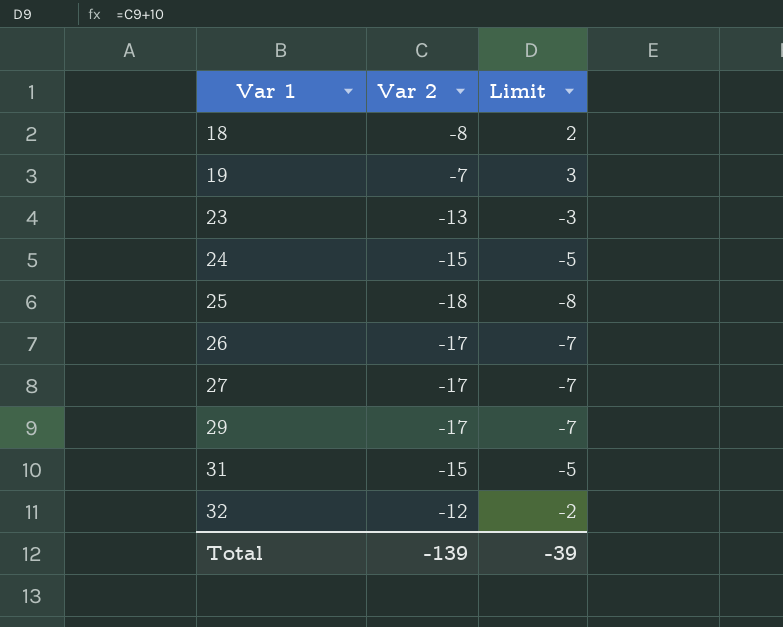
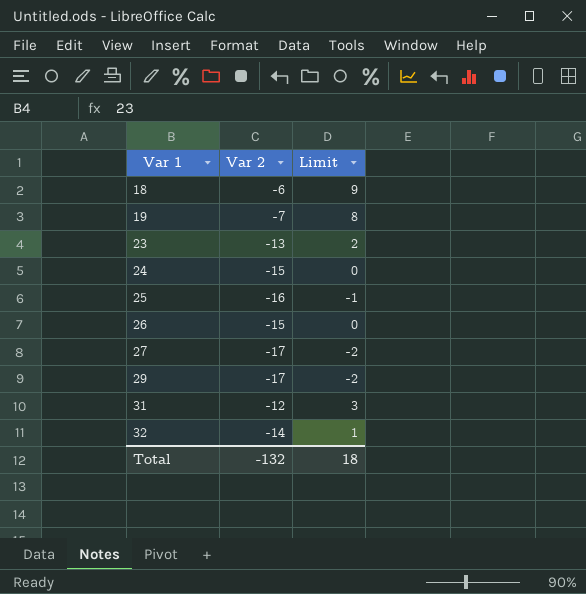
column Limit | formula: [Var 2] + 10 -> [Var 2] + 15
18 | Var 2: -8 -> -6
25 | Var 2: -18 -> -16
26 | Var 2: -17 -> -15
31 | Var 2: -15 -> -12
32 | Var 2: -12 -> -14
Total | Var 2: -139 -> -132
Total | Limit: -39 -> 18

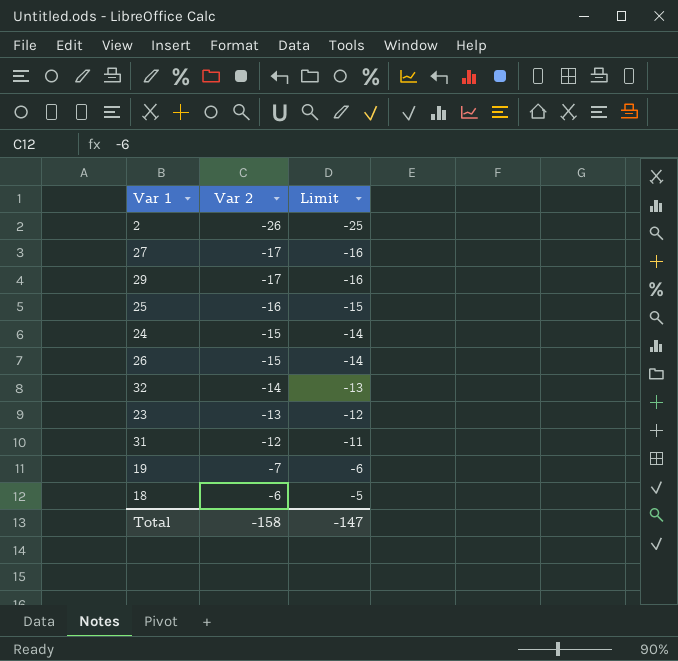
row order: Var 1 ascending -> Var 2 ascending
column Limit | formula: [Var 2] + 15 -> [Var 2] + 1
row 2: none -> -26 | -25
Total | Var 2: -132 -> -158
Total | Limit: 18 -> -147

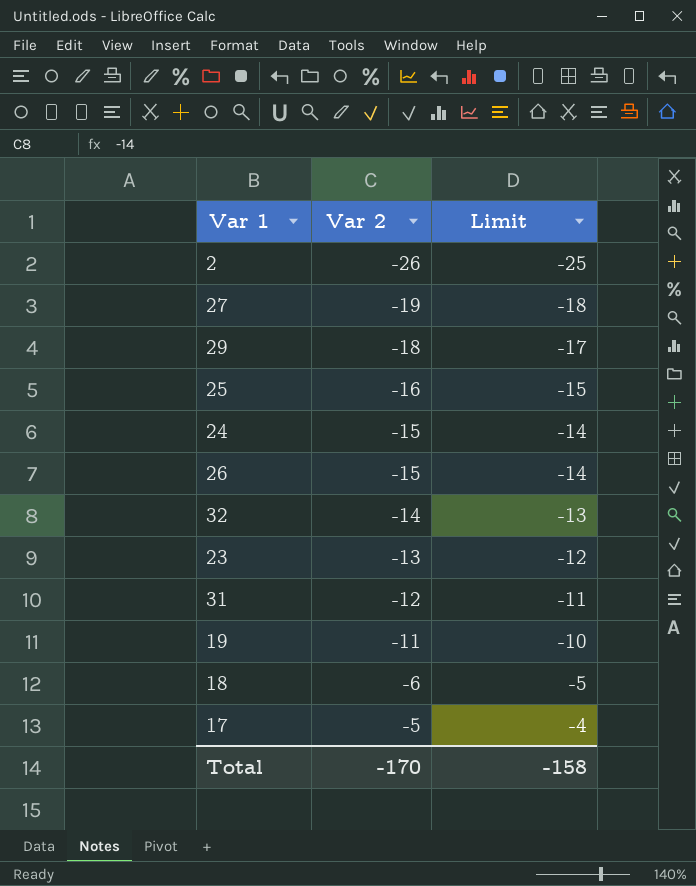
27 | Var 2: -17 -> -19
27 | Limit: -16 -> -18
29 | Var 2: -17 -> -18
29 | Limit: -16 -> -17
19 | Var 2: -7 -> -11
19 | Limit: -6 -> -10
row 17: none -> -5 | -4
Total | Var 2: -158 -> -170
Total | Limit: -147 -> -158

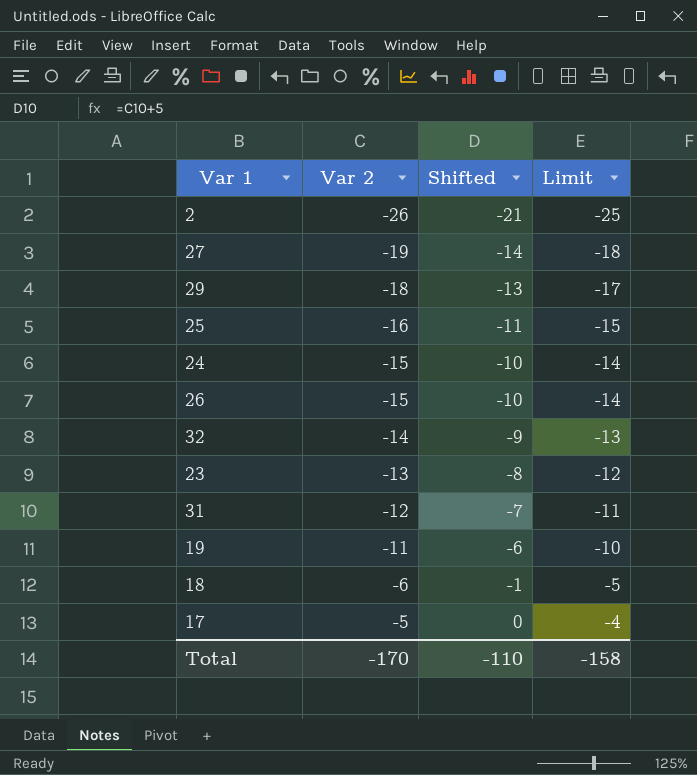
column Shifted | formula: none -> [Var 2] + 5

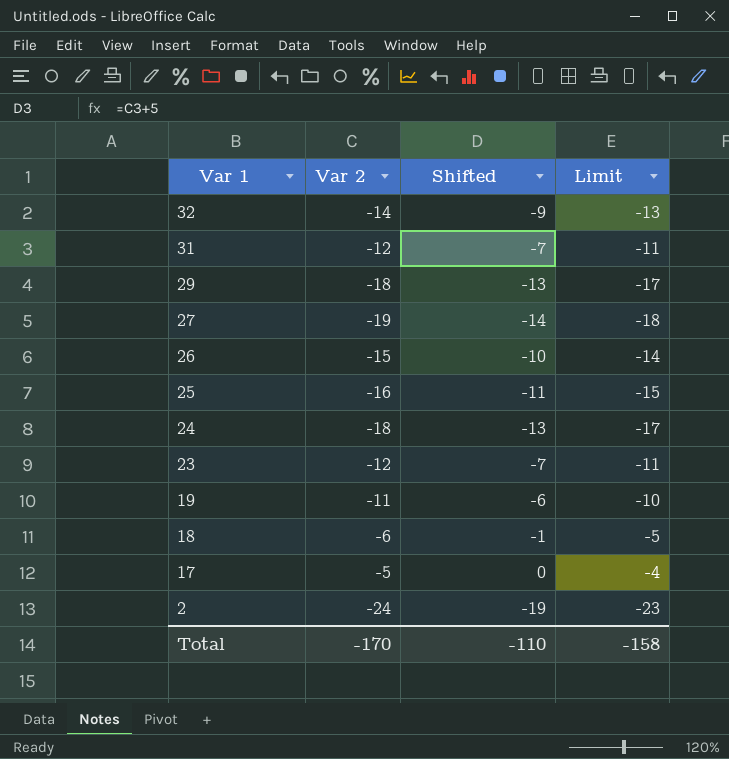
row order: Var 2 ascending -> Var 1 descending
24 | Var 2: -15 -> -18
24 | Shifted: -10 -> -13
24 | Limit: -14 -> -17
23 | Var 2: -13 -> -12
23 | Shifted: -8 -> -7
23 | Limit: -12 -> -11
2 | Var 2: -26 -> -24
2 | Shifted: -21 -> -19
2 | Limit: -25 -> -23

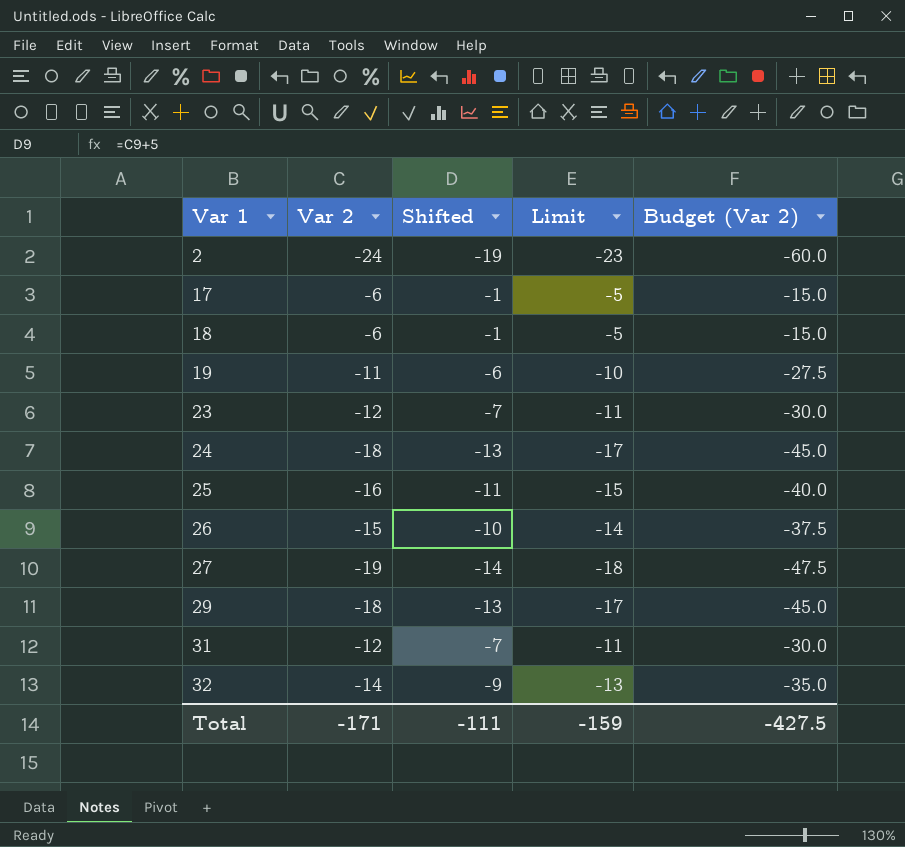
row order: Var 1 descending -> Var 1 ascending
column Budget (Var 2) | formula: none -> [Var 2] * 2.5
17 | Var 2: -5 -> -6
17 | Shifted: 0 -> -1
17 | Limit: -4 -> -5
Total | Var 2: -170 -> -171
Total | Shifted: -110 -> -111
Total | Limit: -158 -> -159

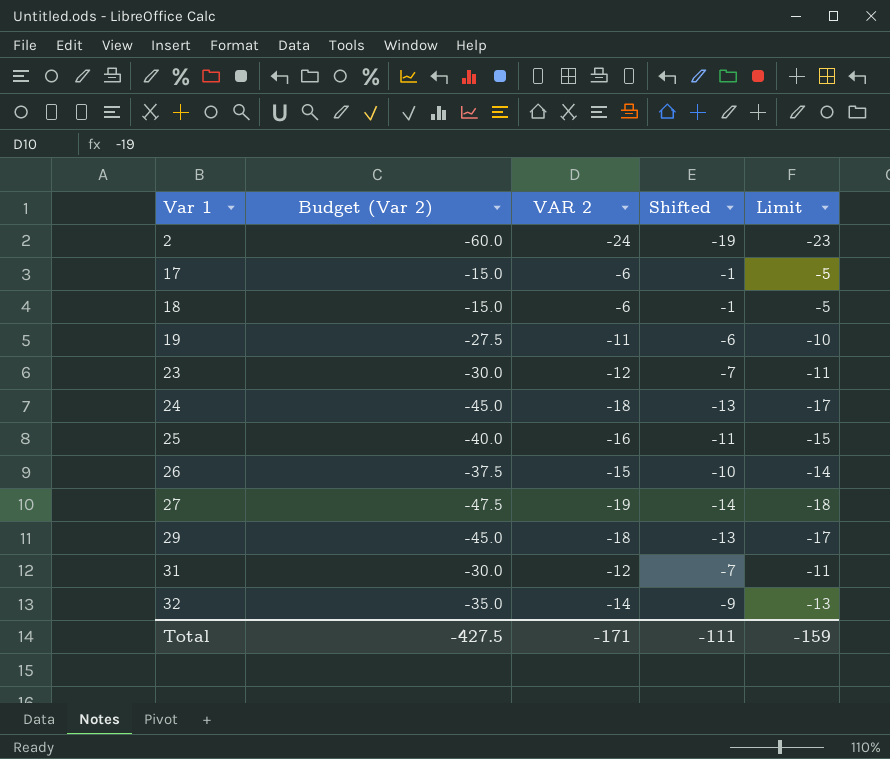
column Budget (Var 2) | position: 5 -> 2
column name: Var 2 -> VAR 2

